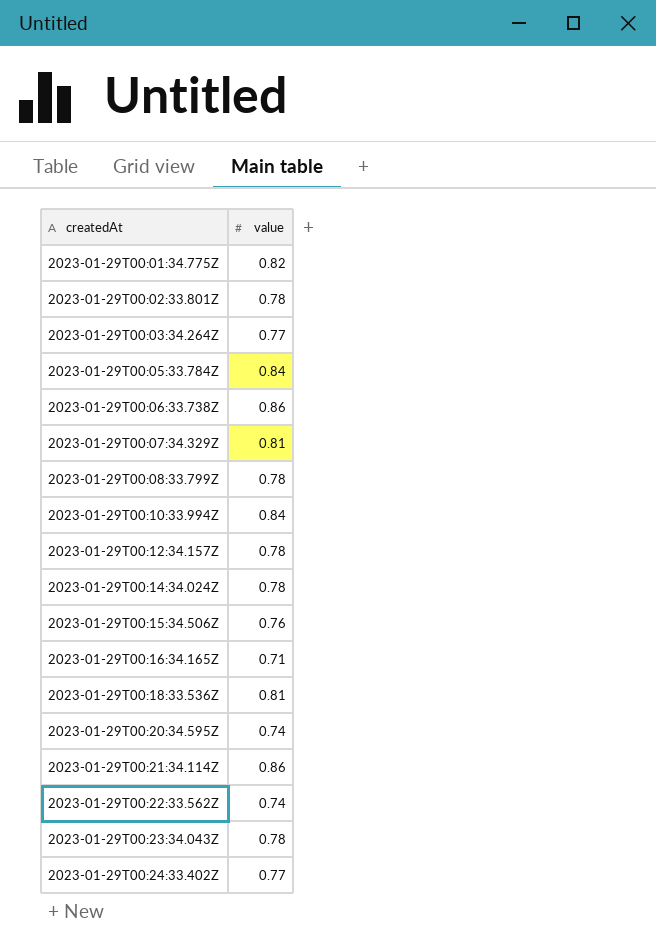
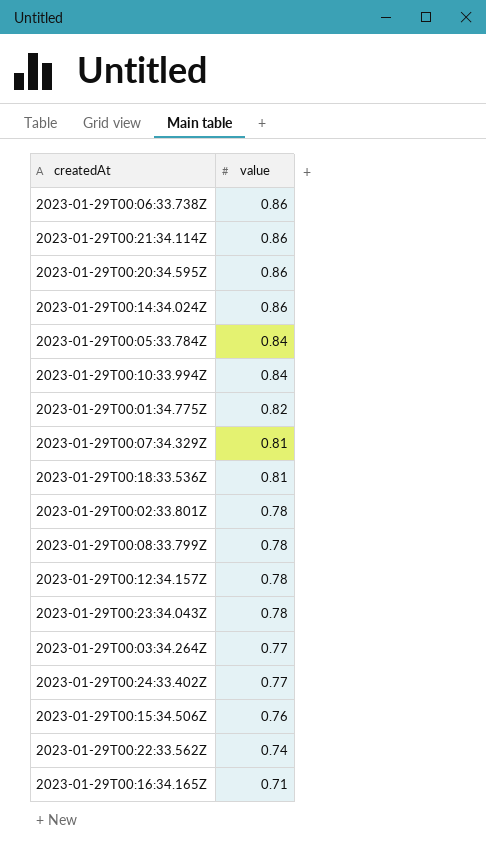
row order: createdAt ascending -> value descending
2023-01-29T00:20:34.595Z | value: 0.74 -> 0.86
2023-01-29T00:14:34.024Z | value: 0.78 -> 0.86

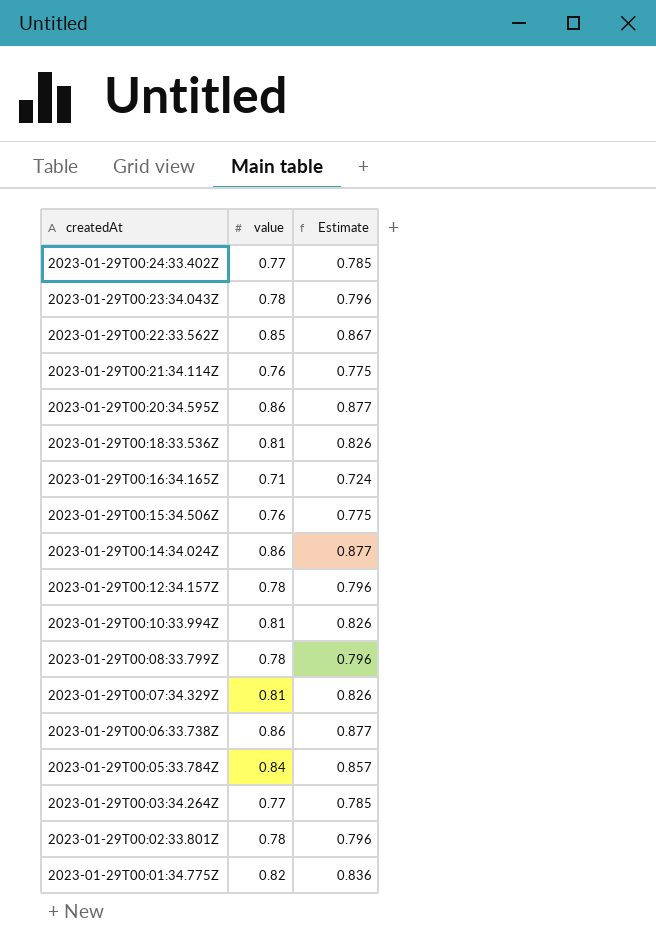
row order: value descending -> createdAt descending
column Estimate | formula: none -> [value] * 1.02
2023-01-29T00:22:33.562Z | value: 0.74 -> 0.85
2023-01-29T00:21:34.114Z | value: 0.86 -> 0.76
2023-01-29T00:10:33.994Z | value: 0.84 -> 0.81

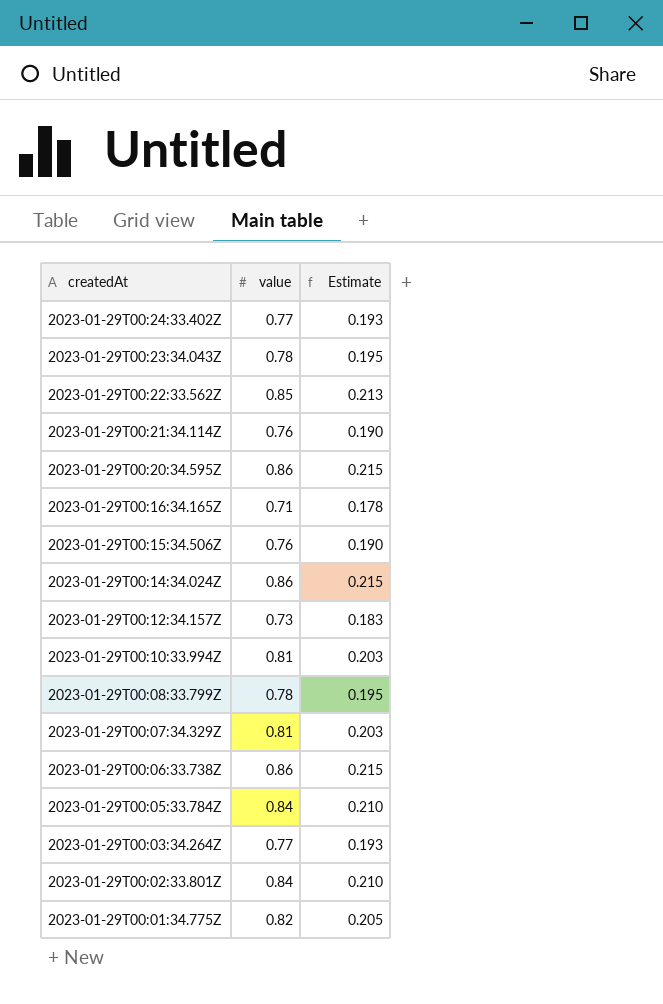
column Estimate | formula: [value] * 1.02 -> [value] * 0.25
row 2023-01-29T00:18:33.536Z: 0.81 | 0.826 -> none
2023-01-29T00:12:34.157Z | value: 0.78 -> 0.73
2023-01-29T00:02:33.801Z | value: 0.78 -> 0.84

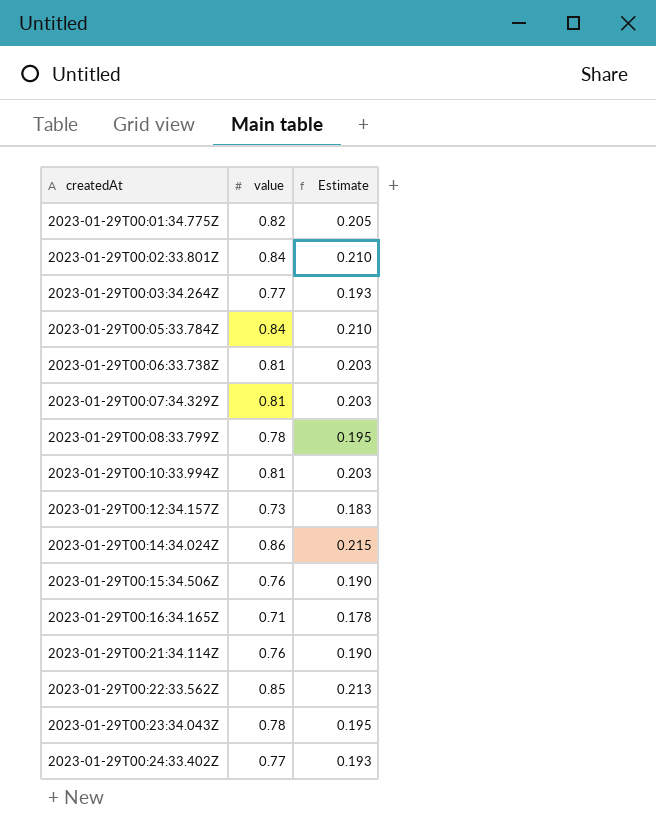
row order: createdAt descending -> createdAt ascending
row 2023-01-29T00:20:34.595Z: 0.86 | 0.215 -> none
2023-01-29T00:06:33.738Z | value: 0.86 -> 0.81
2023-01-29T00:06:33.738Z | Estimate: 0.215 -> 0.203

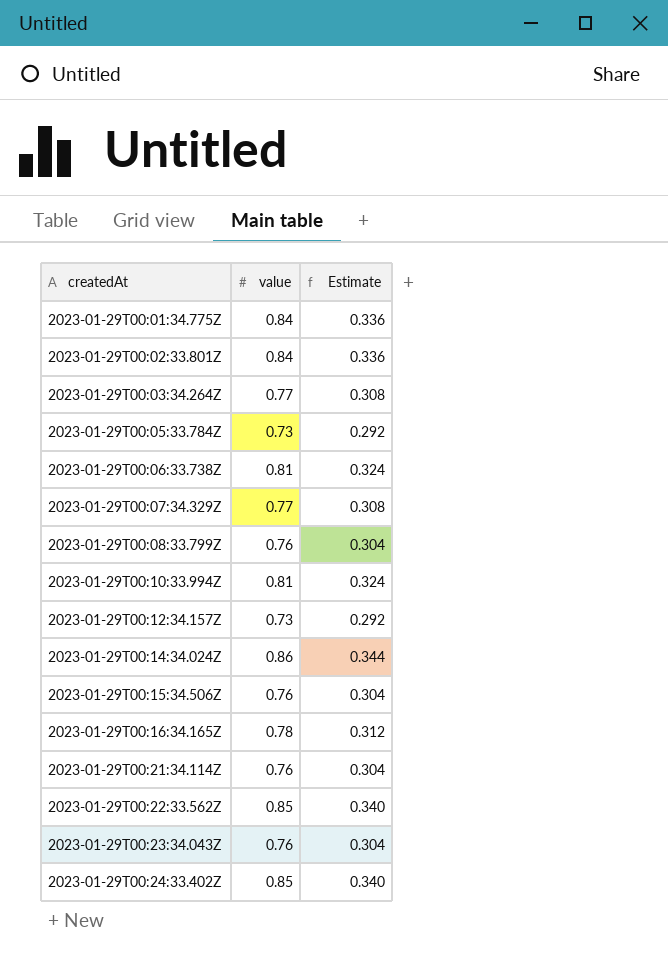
column Estimate | formula: [value] * 0.25 -> [value] * 0.4
2023-01-29T00:01:34.775Z | value: 0.82 -> 0.84
2023-01-29T00:05:33.784Z | value: 0.84 -> 0.73
2023-01-29T00:07:34.329Z | value: 0.81 -> 0.77
2023-01-29T00:08:33.799Z | value: 0.78 -> 0.76
2023-01-29T00:16:34.165Z | value: 0.71 -> 0.78
2023-01-29T00:23:34.043Z | value: 0.78 -> 0.76
2023-01-29T00:24:33.402Z | value: 0.77 -> 0.85

